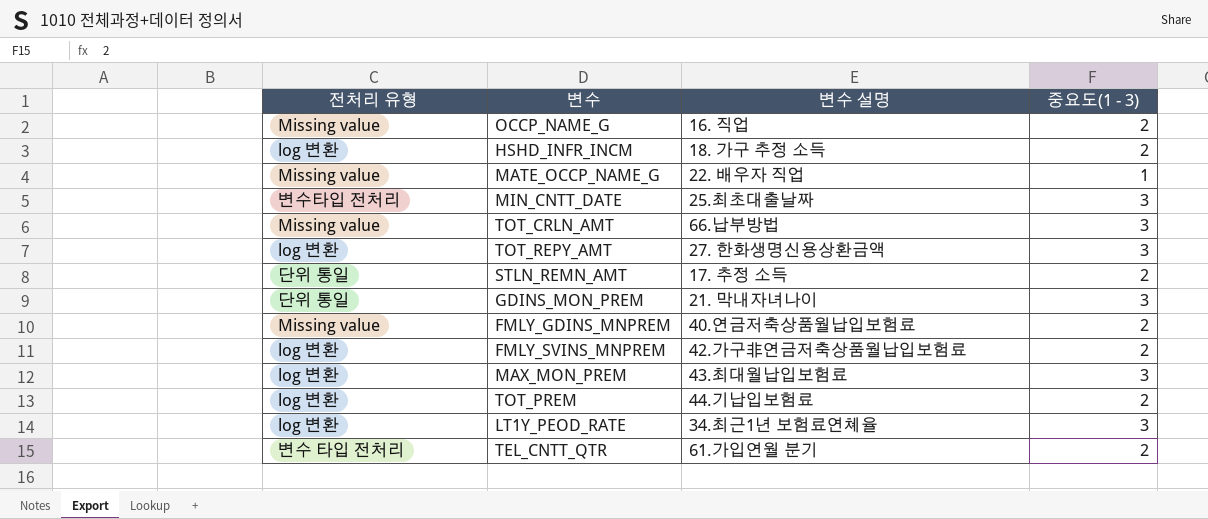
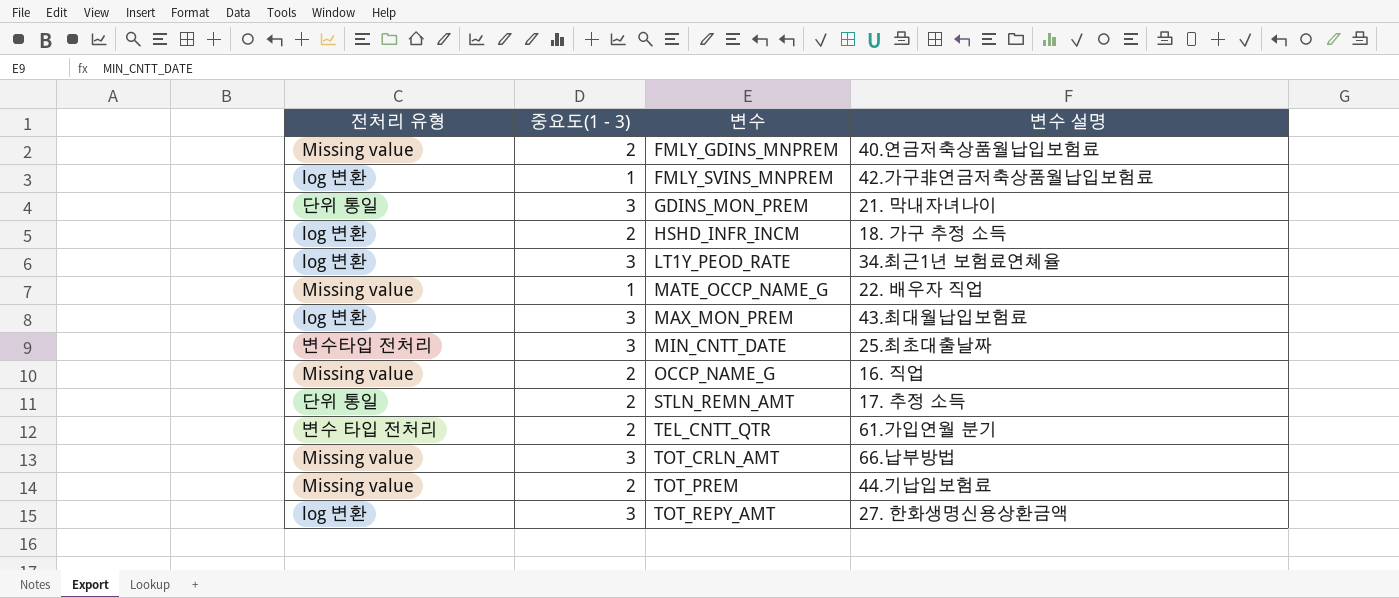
row order: none -> 변수 ascending
column 중요도(1 - 3) | position: 4 -> 2
FMLY_SVINS_MNPREM | 중요도(1 - 3): 2 -> 1
TOT_PREM | 전처리 유형: log 변환 -> Missing value

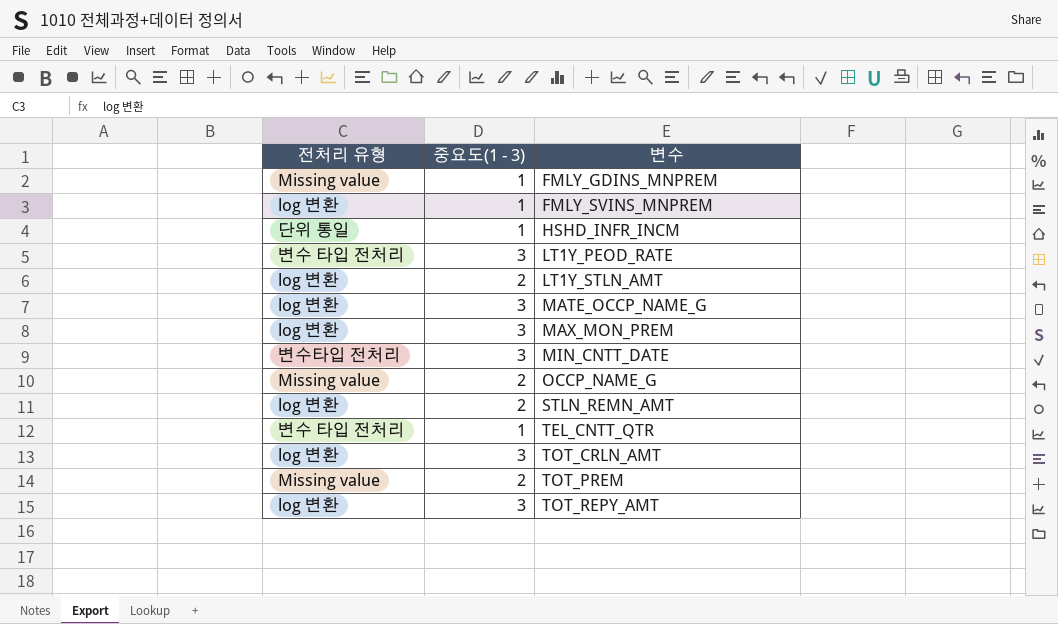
column 변수 설명 | position: 4 -> none
row GDINS_MON_PREM: 단위 통일 | 3 | 21. 막내자녀나이 -> none
FMLY_GDINS_MNPREM | 중요도(1 - 3): 2 -> 1
HSHD_INFR_INCM | 전처리 유형: log 변환 -> 단위 통일
HSHD_INFR_INCM | 중요도(1 - 3): 2 -> 1
LT1Y_PEOD_RATE | 전처리 유형: log 변환 -> 변수 타입 전처리
row LT1Y_STLN_AMT: none -> log 변환 | 2
MATE_OCCP_NAME_G | 전처리 유형: Missing value -> log 변환
MATE_OCCP_NAME_G | 중요도(1 - 3): 1 -> 3
STLN_REMN_AMT | 전처리 유형: 단위 통일 -> log 변환
TEL_CNTT_QTR | 중요도(1 - 3): 2 -> 1
TOT_CRLN_AMT | 전처리 유형: Missing value -> log 변환

